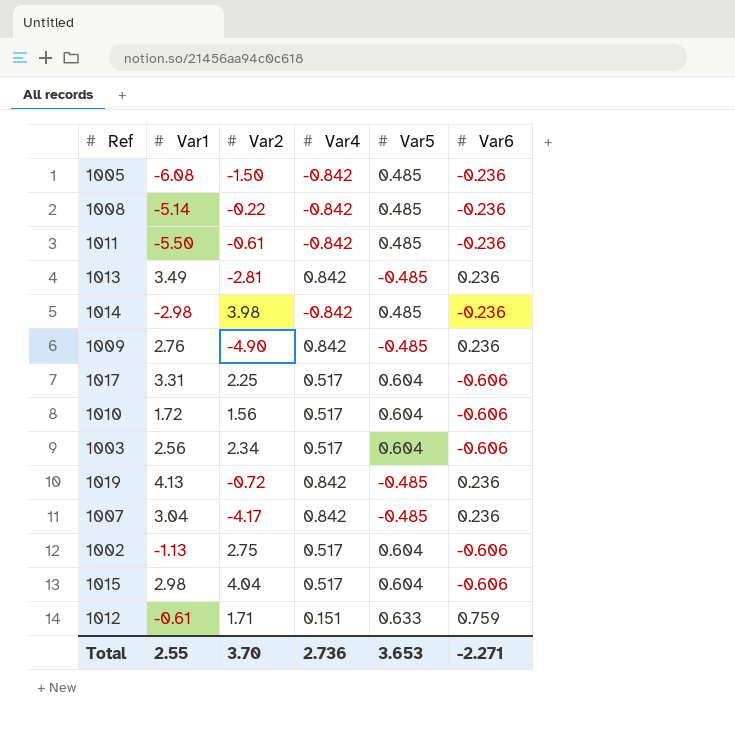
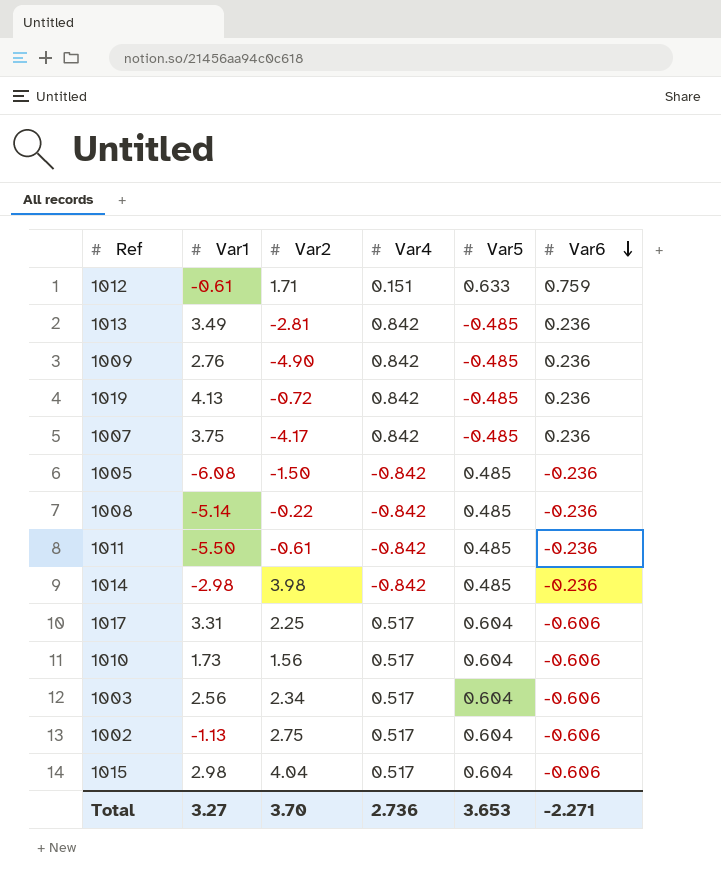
row order: none -> Var6 descending
1007 | Var1: 3.04 -> 3.75
1010 | Var1: 1.72 -> 1.73
Total | Var1: 2.55 -> 3.27

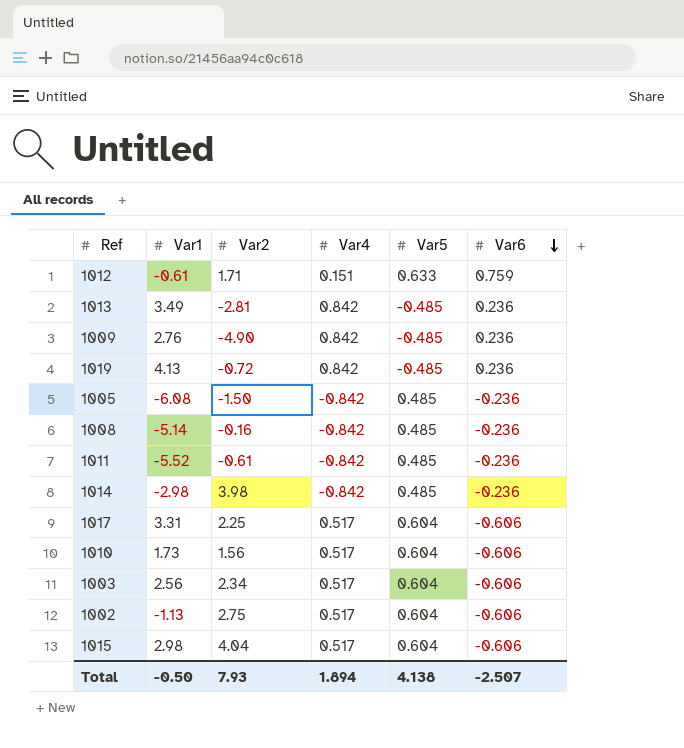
row 1007: 3.75 | -4.17 | 0.842 | -0.485 | 0.236 -> none
1008 | Var2: -0.22 -> -0.16
1011 | Var1: -5.50 -> -5.52
Total | Var1: 3.27 -> -0.50
Total | Var2: 3.70 -> 7.93
Total | Var4: 2.736 -> 1.894
Total | Var5: 3.653 -> 4.138
Total | Var6: -2.271 -> -2.507

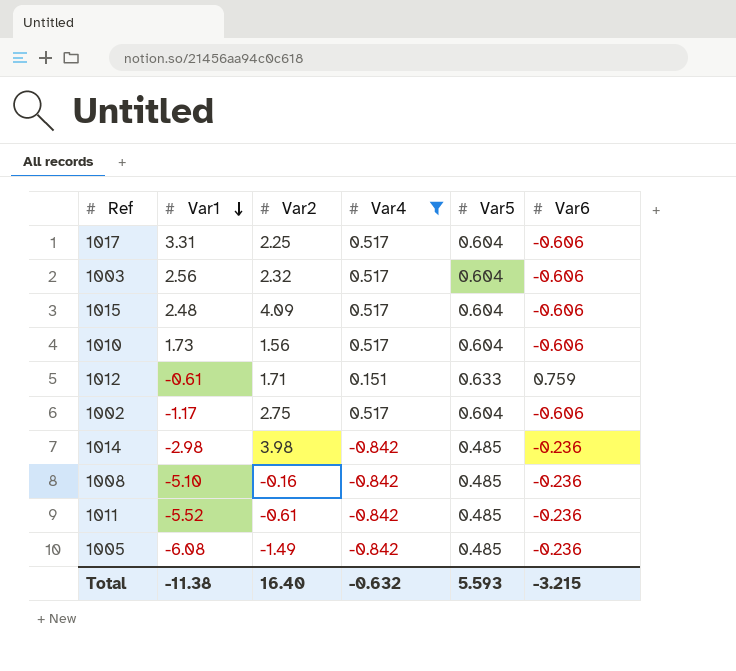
filter: none -> Var4 != 0.842
row order: Var6 descending -> Var1 descending
1003 | Var2: 2.34 -> 2.32
1015 | Var1: 2.98 -> 2.48
1015 | Var2: 4.04 -> 4.09
1002 | Var1: -1.13 -> -1.17
1008 | Var1: -5.14 -> -5.10
1005 | Var2: -1.50 -> -1.49
Total | Var1: -0.50 -> -11.38
Total | Var2: 7.93 -> 16.40
Total | Var4: 1.894 -> -0.632
Total | Var5: 4.138 -> 5.593
Total | Var6: -2.507 -> -3.215

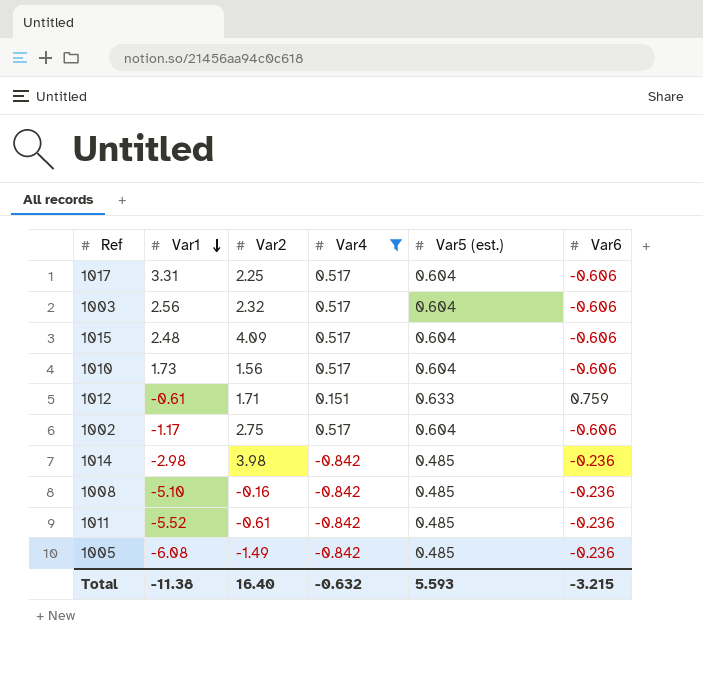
column name: Var5 -> Var5 (est.)

